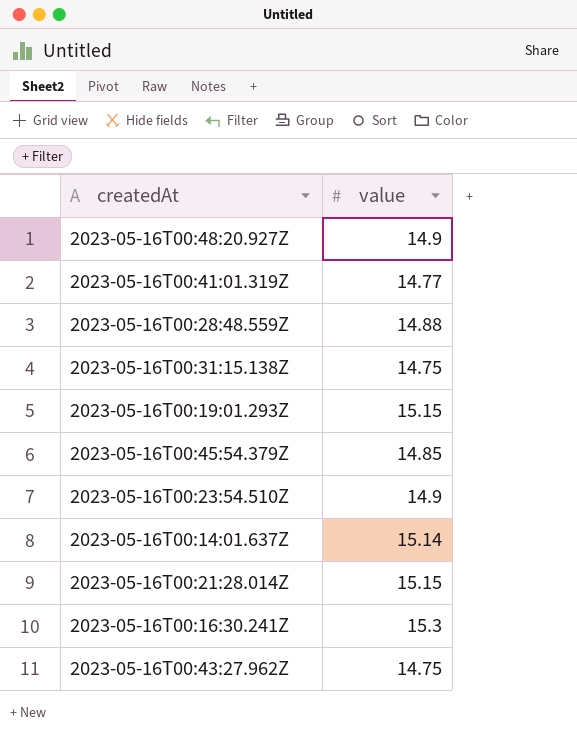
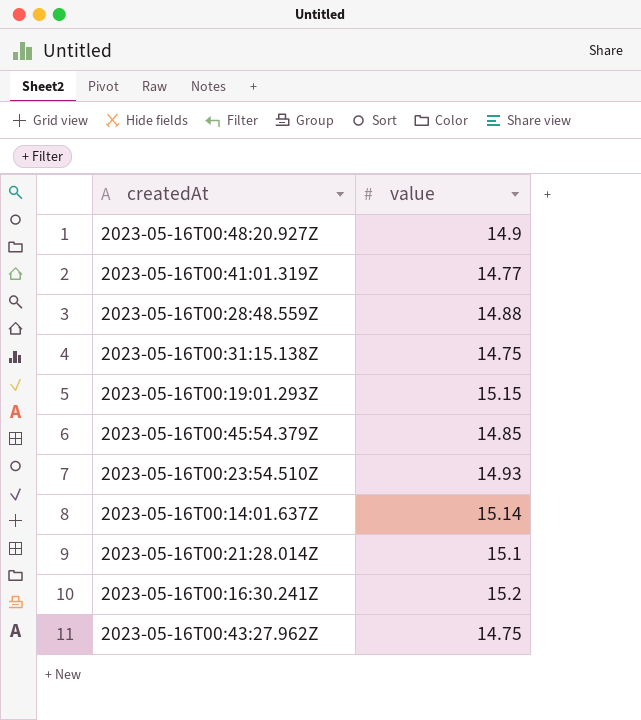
2023-05-16T00:23:54.510Z | value: 14.9 -> 14.93
2023-05-16T00:21:28.014Z | value: 15.15 -> 15.1
2023-05-16T00:16:30.241Z | value: 15.3 -> 15.2

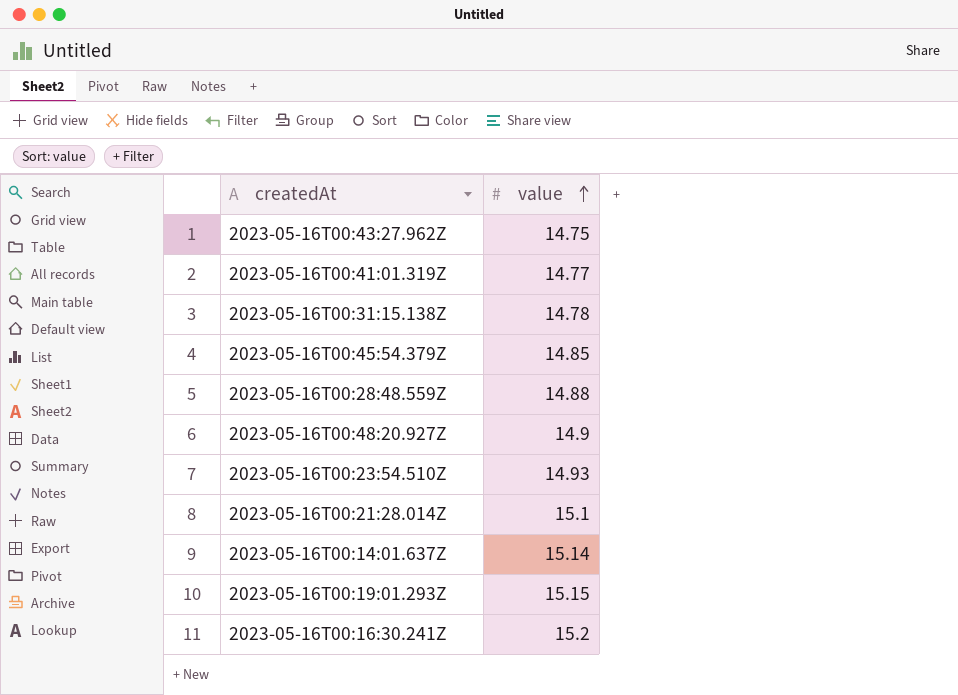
row order: none -> value ascending
2023-05-16T00:31:15.138Z | value: 14.75 -> 14.78

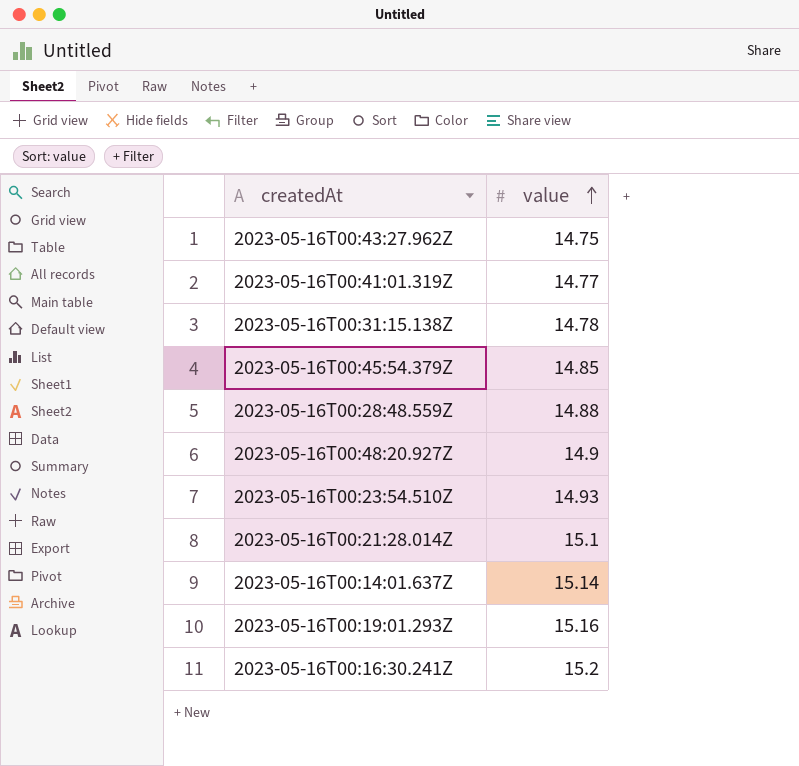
2023-05-16T00:19:01.293Z | value: 15.15 -> 15.16

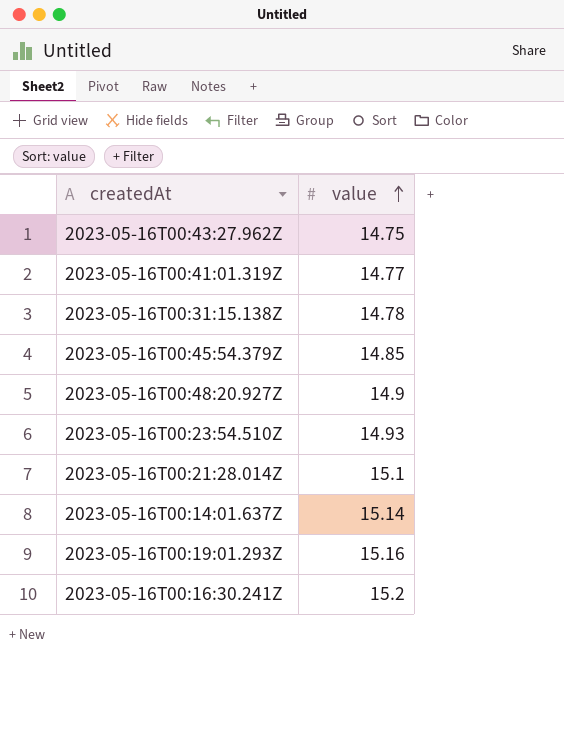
row 2023-05-16T00:28:48.559Z: 14.88 -> none

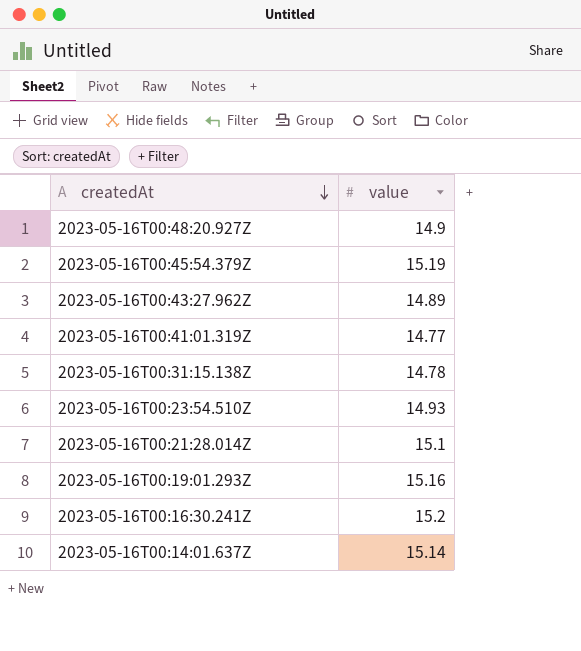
row order: value ascending -> createdAt descending
2023-05-16T00:45:54.379Z | value: 14.85 -> 15.19
2023-05-16T00:43:27.962Z | value: 14.75 -> 14.89

